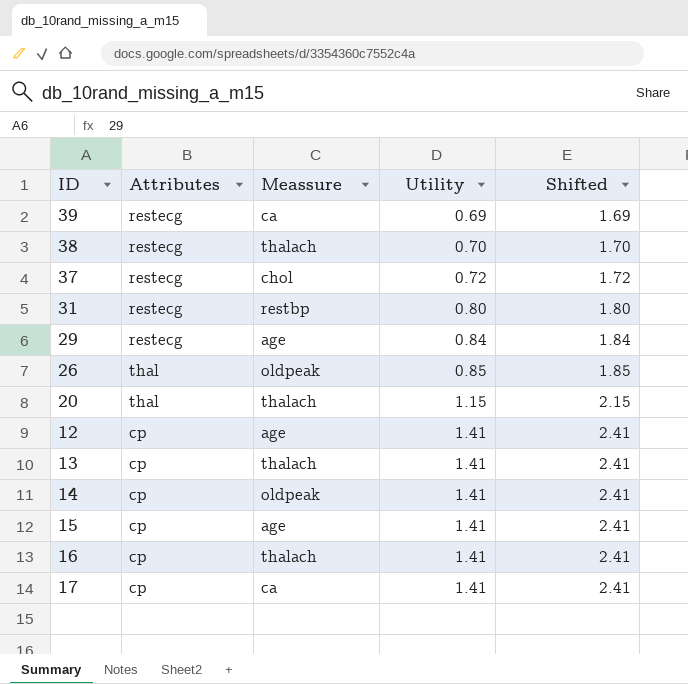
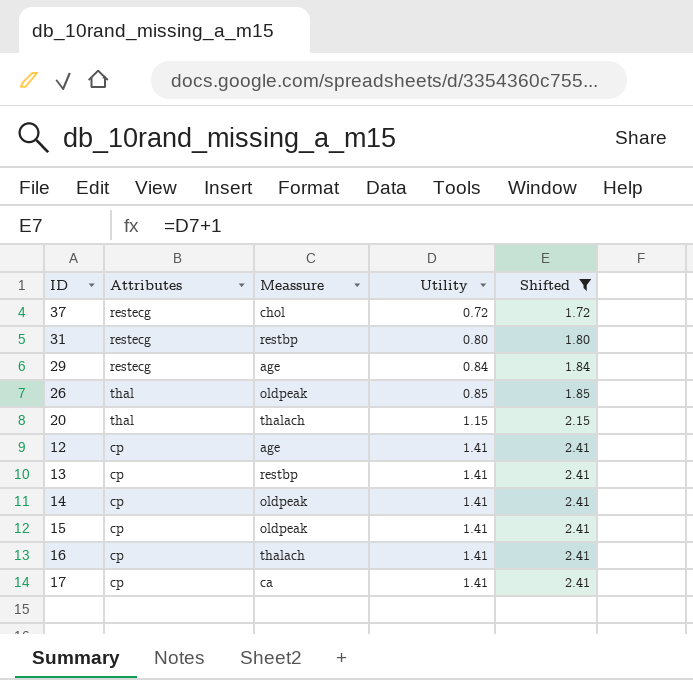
filter: none -> Shifted >= 1.72
13 | Meassure: thalach -> restbp
15 | Meassure: age -> oldpeak

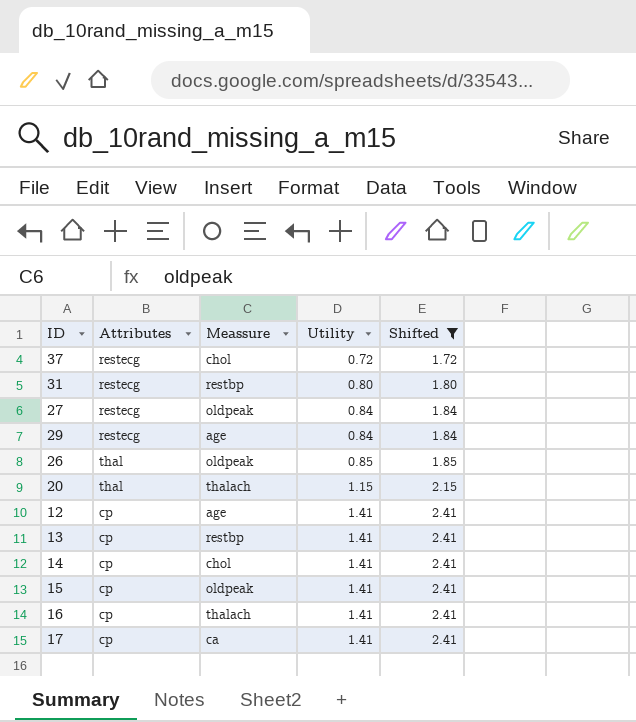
row 27: none -> restecg | oldpeak | 0.84 | 1.84
14 | Meassure: oldpeak -> chol

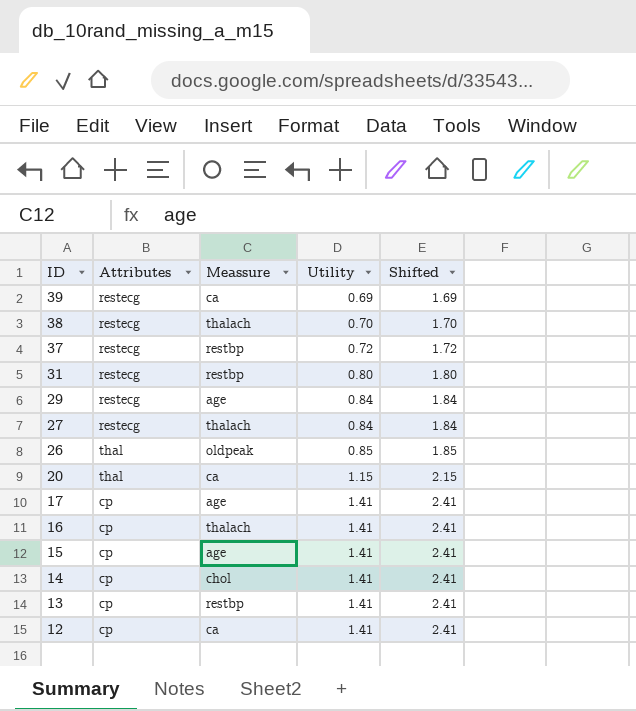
filter: Shifted >= 1.72 -> none
row order: Utility ascending -> ID descending
37 | Meassure: chol -> restbp
27 | Meassure: oldpeak -> thalach
20 | Meassure: thalach -> ca
17 | Meassure: ca -> age
15 | Meassure: oldpeak -> age
12 | Meassure: age -> ca

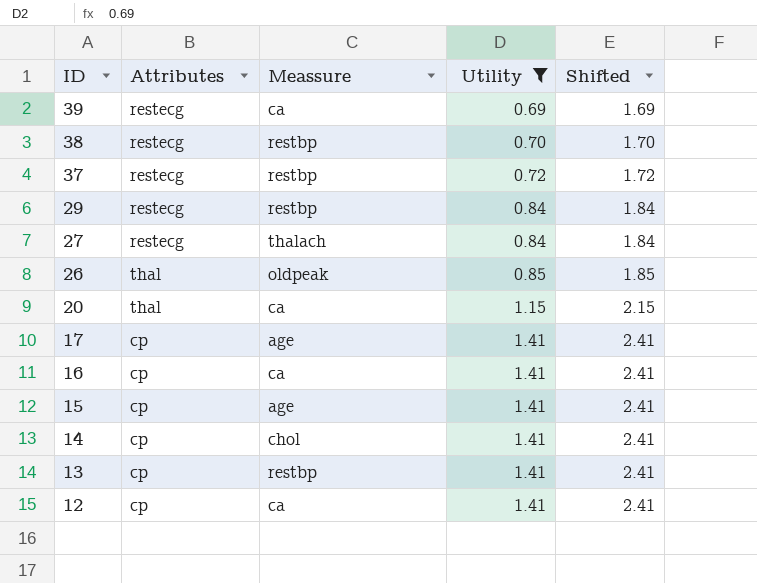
filter: none -> Utility != 0.80
38 | Meassure: thalach -> restbp
29 | Meassure: age -> restbp
16 | Meassure: thalach -> ca

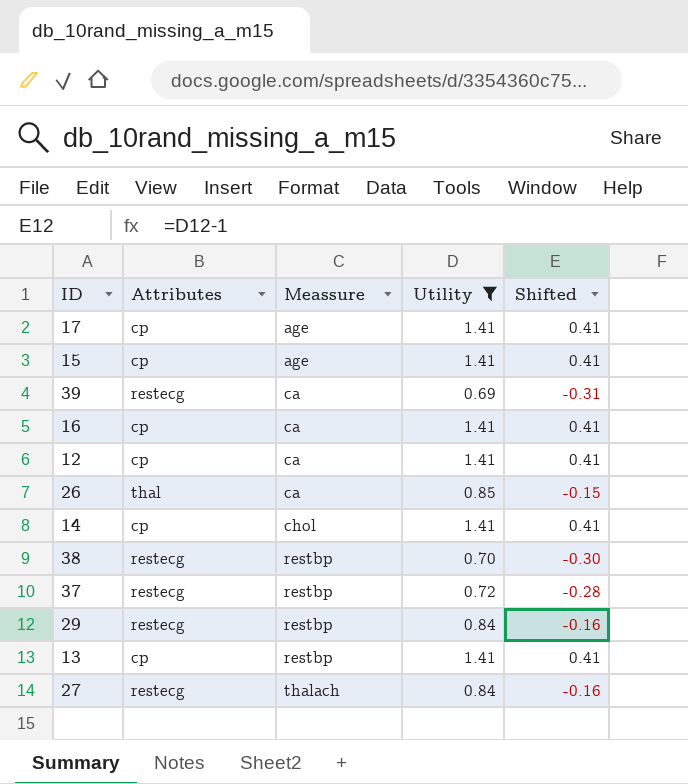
row order: ID descending -> Meassure ascending
column Shifted | formula: [Utility] + 1 -> [Utility] - 1
row 20: thal | ca | 1.15 | 2.15 -> none
26 | Meassure: oldpeak -> ca

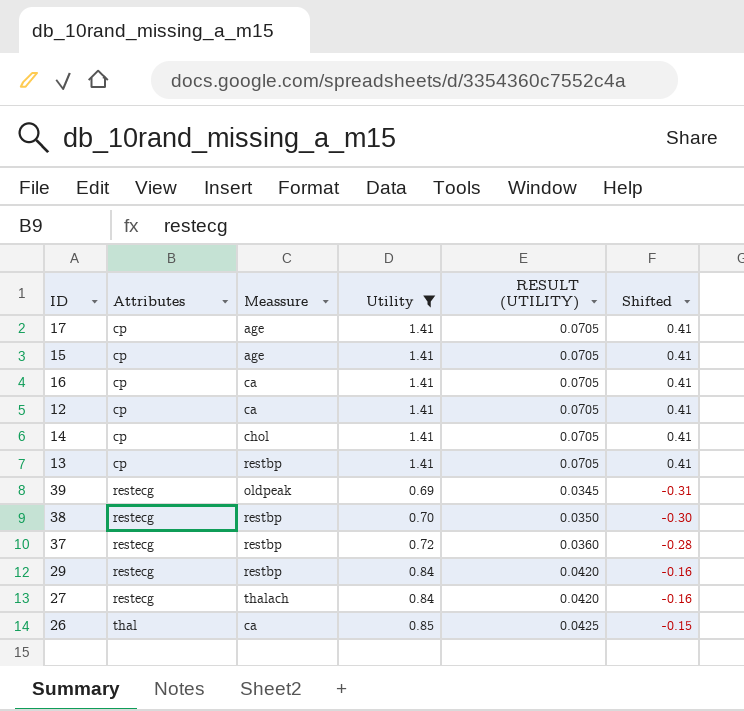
row order: Meassure ascending -> Attributes ascending
column RESULT (UTILITY) | formula: none -> [Utility] * 0.05
39 | Meassure: ca -> oldpeak

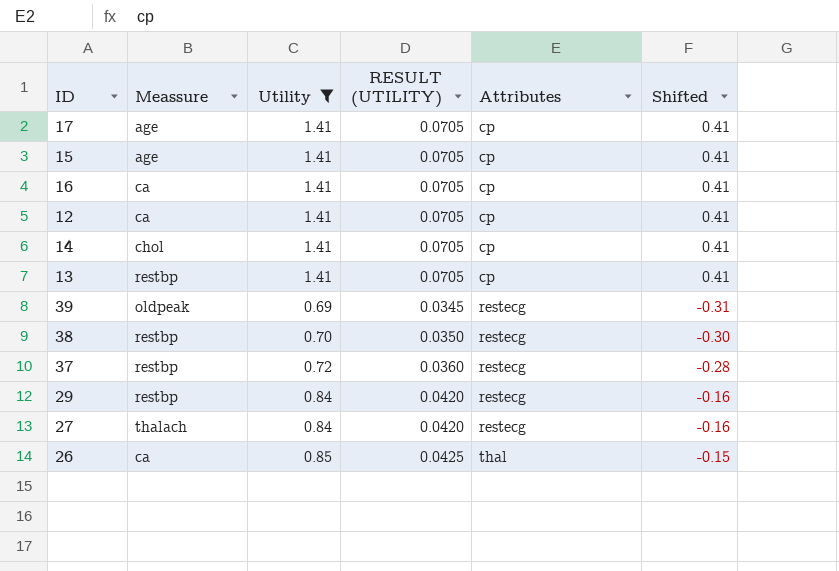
column Attributes | position: 2 -> 5

